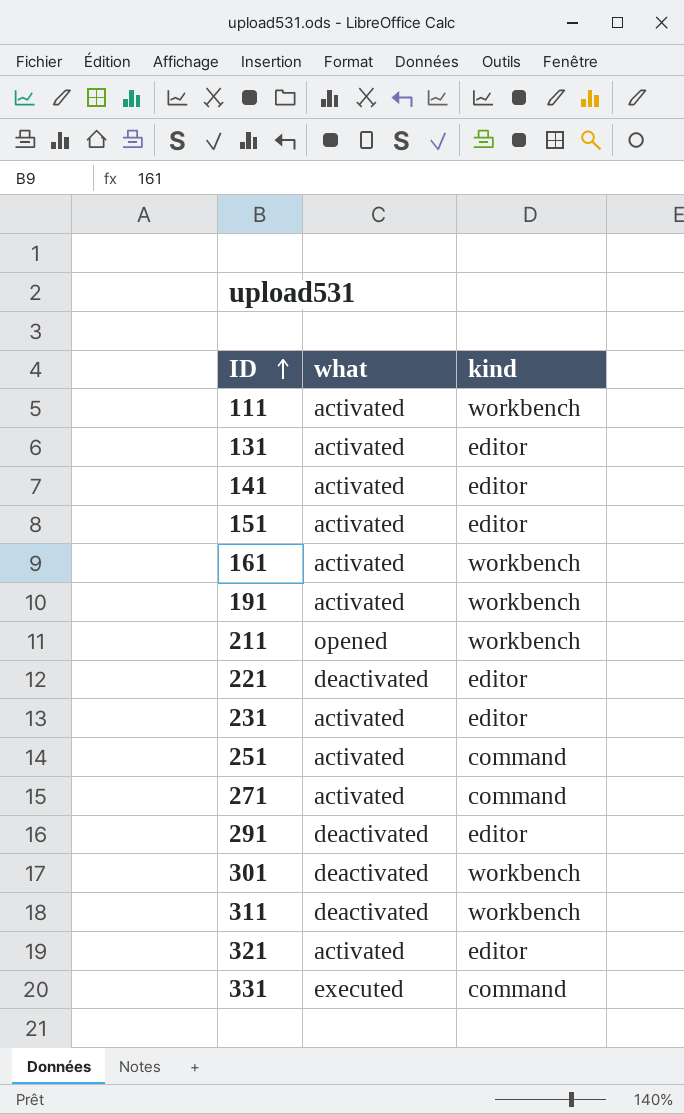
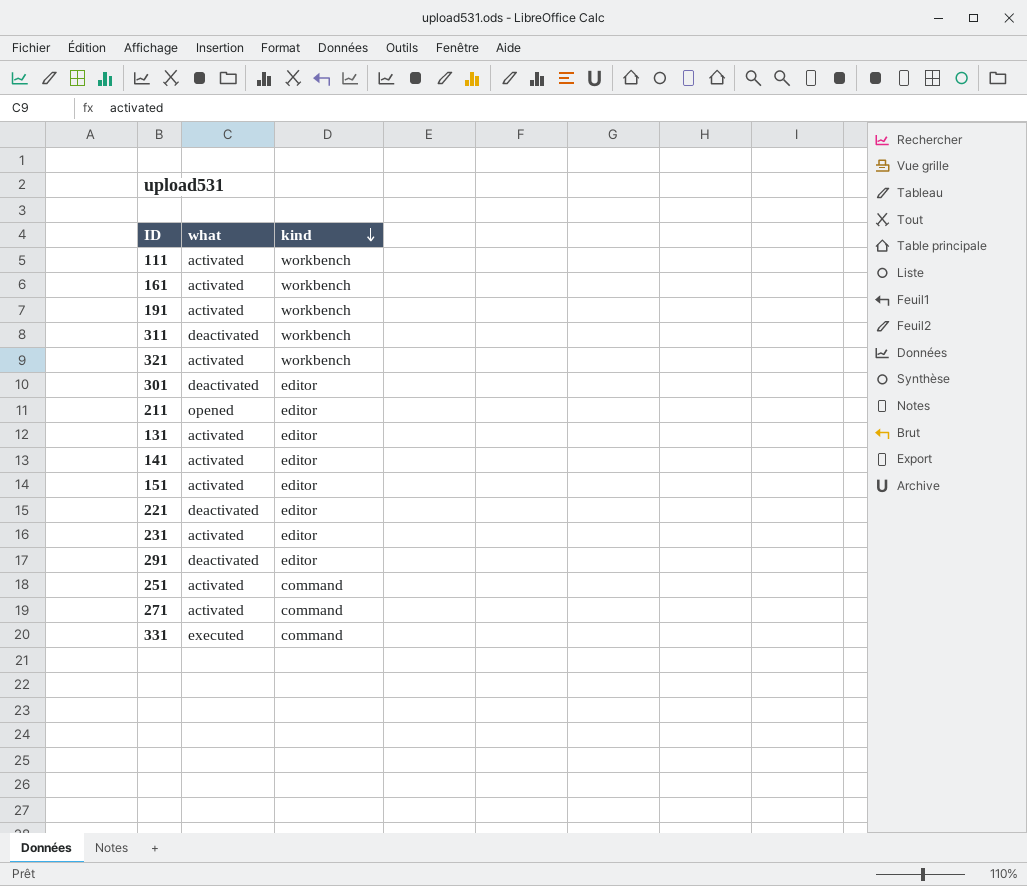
row order: ID ascending -> kind descending
321 | kind: editor -> workbench
301 | kind: workbench -> editor
211 | kind: workbench -> editor

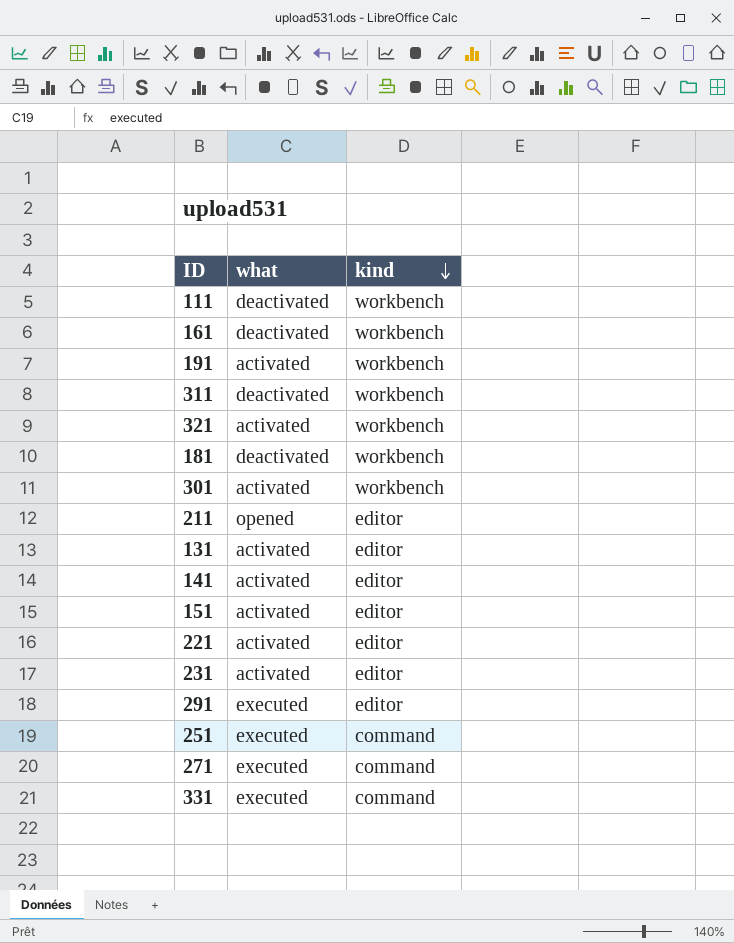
111 | what: activated -> deactivated
161 | what: activated -> deactivated
row 181: none -> deactivated | workbench
301 | what: deactivated -> activated
301 | kind: editor -> workbench
221 | what: deactivated -> activated
291 | what: deactivated -> executed
251 | what: activated -> executed
271 | what: activated -> executed

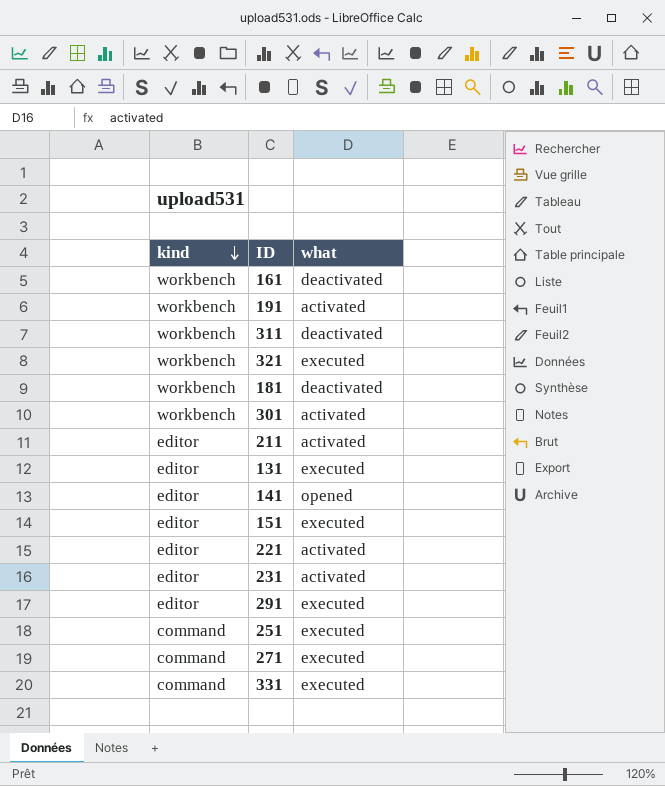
column kind | position: 3 -> 1
row 111: deactivated | workbench -> none
321 | what: activated -> executed
211 | what: opened -> activated
131 | what: activated -> executed
141 | what: activated -> opened
151 | what: activated -> executed

